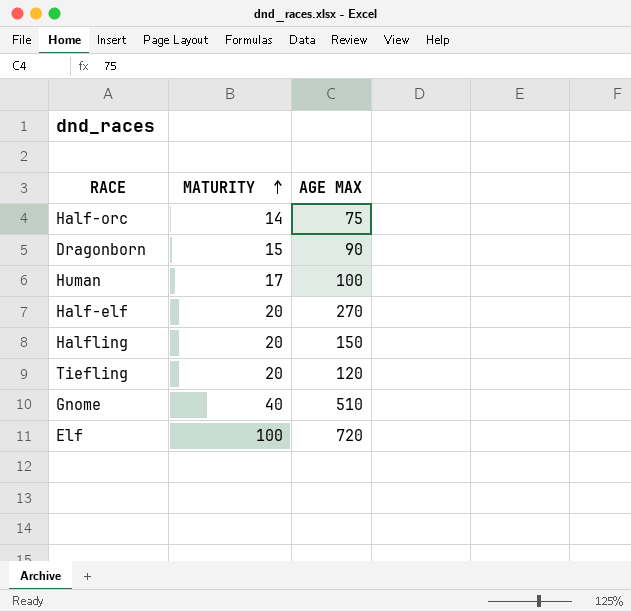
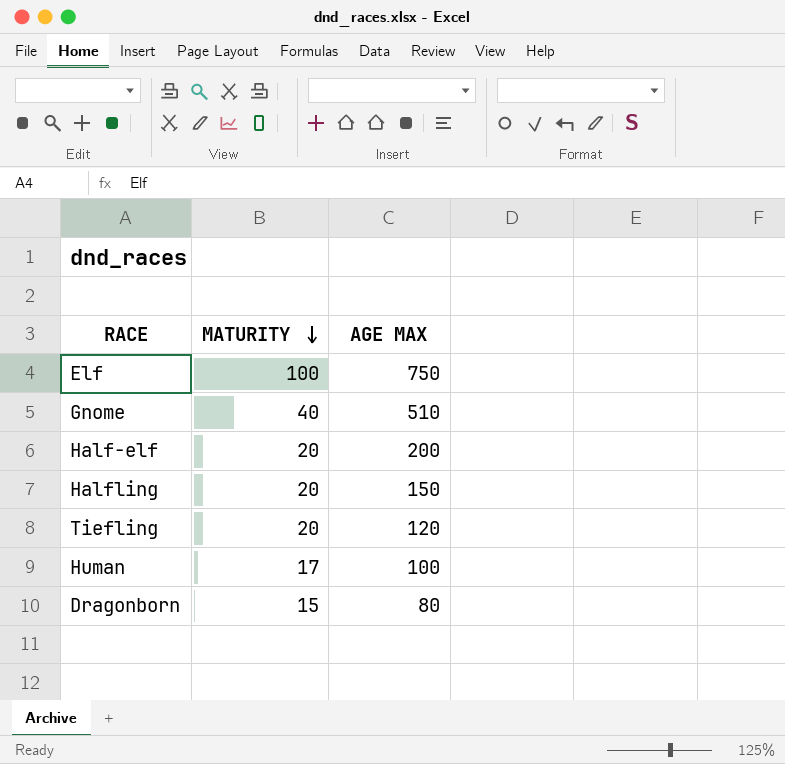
row order: MATURITY ascending -> MATURITY descending
row Half-orc: 14 | 75 -> none
Elf | AGE MAX: 720 -> 750
Half-elf | AGE MAX: 270 -> 200
Dragonborn | AGE MAX: 90 -> 80

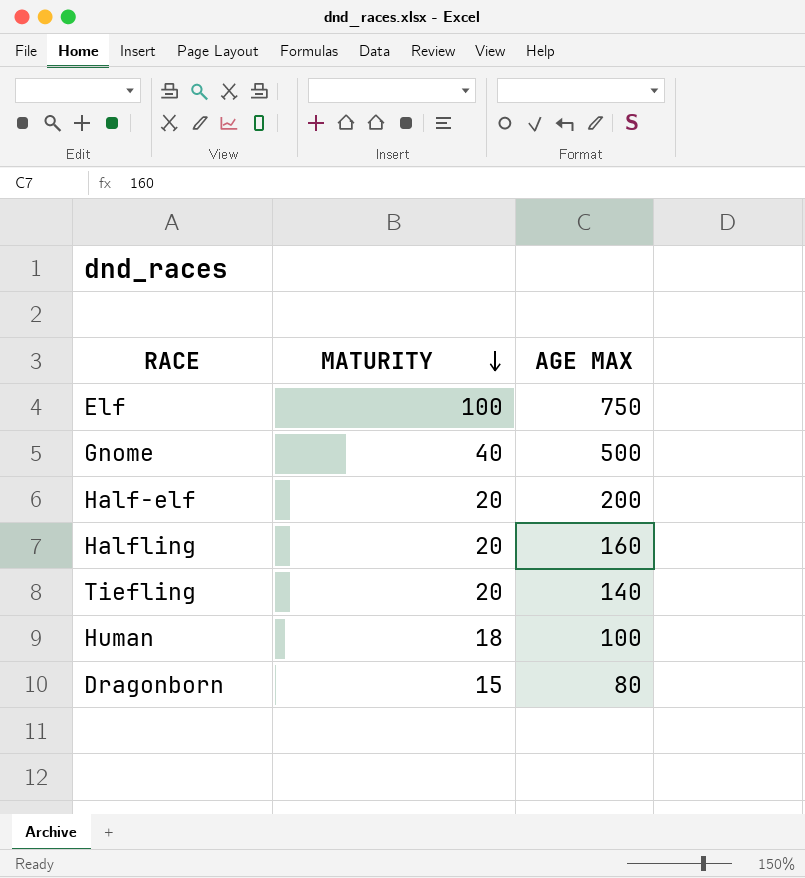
Gnome | AGE MAX: 510 -> 500
Halfling | AGE MAX: 150 -> 160
Tiefling | AGE MAX: 120 -> 140
Human | MATURITY: 17 -> 18

